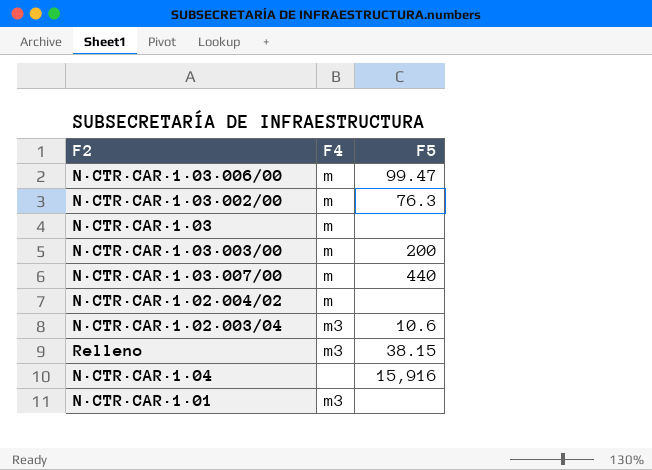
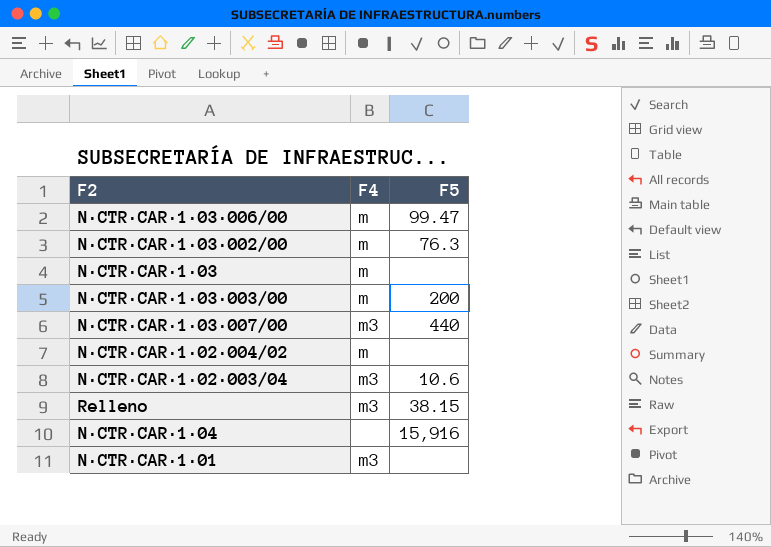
N·CTR·CAR·1·03·007/00 | F4: m -> m3

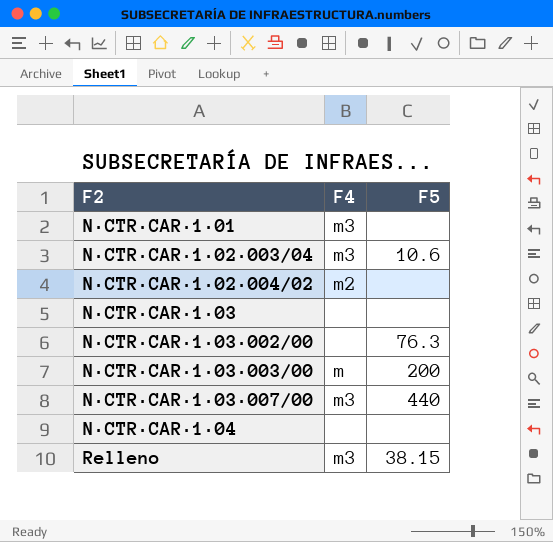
row order: none -> F2 ascending
row N·CTR·CAR·1·03·006/00: m | 99.47 -> none
N·CTR·CAR·1·02·004/02 | F4: m -> m2
N·CTR·CAR·1·03 | F4: m -> none
N·CTR·CAR·1·03·002/00 | F4: m -> none
N·CTR·CAR·1·04 | F5: 15,916 -> none

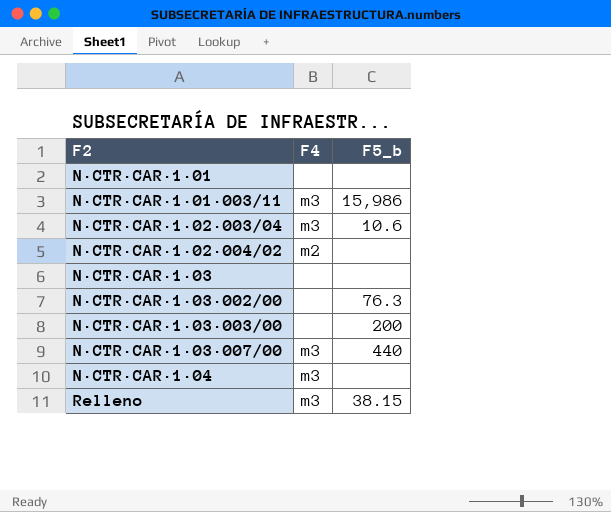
column name: F5 -> F5_b
N·CTR·CAR·1·01 | F4: m3 -> none
row N·CTR·CAR·1·01·003/11: none -> m3 | 15,986
N·CTR·CAR·1·03·003/00 | F4: m -> none
N·CTR·CAR·1·04 | F4: none -> m3

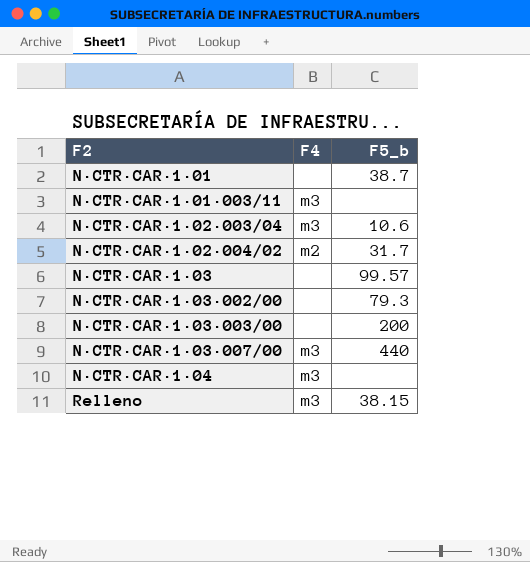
N·CTR·CAR·1·01 | F5_b: none -> 38.7
N·CTR·CAR·1·01·003/11 | F5_b: 15,986 -> none
N·CTR·CAR·1·02·004/02 | F5_b: none -> 31.7
N·CTR·CAR·1·03 | F5_b: none -> 99.57
N·CTR·CAR·1·03·002/00 | F5_b: 76.3 -> 79.3

